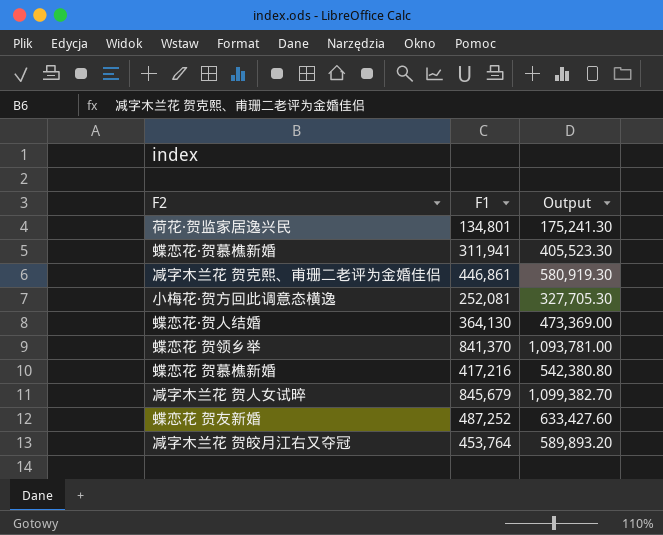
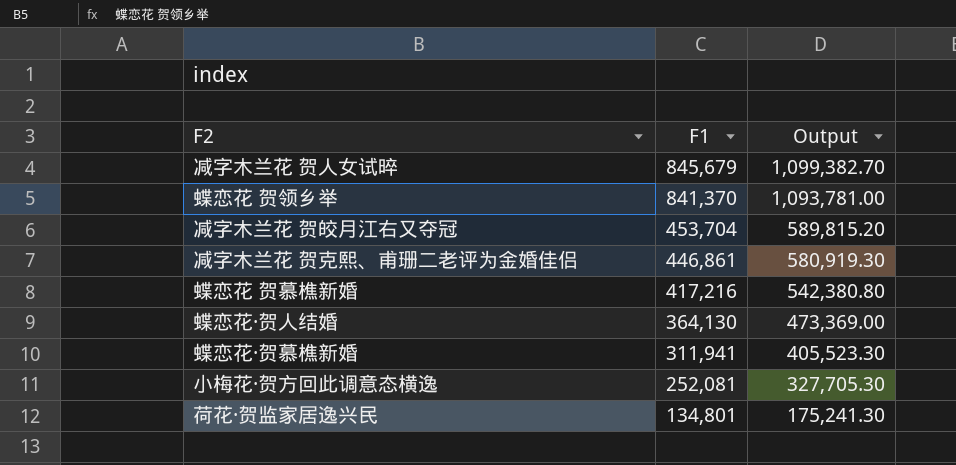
row order: none -> F1 descending
row 蝶恋花 贺友新婚: 487,252 | 633,427.60 -> none
减字木兰花 贺皎月江右又夺冠 | F1: 453,764 -> 453,704
减字木兰花 贺皎月江右又夺冠 | Output: 589,893.20 -> 589,815.20

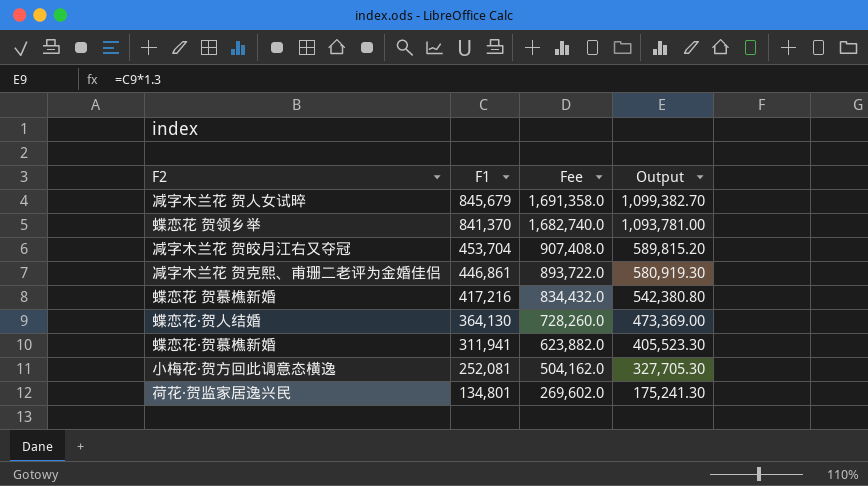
column Fee | formula: none -> [F1] * 2

